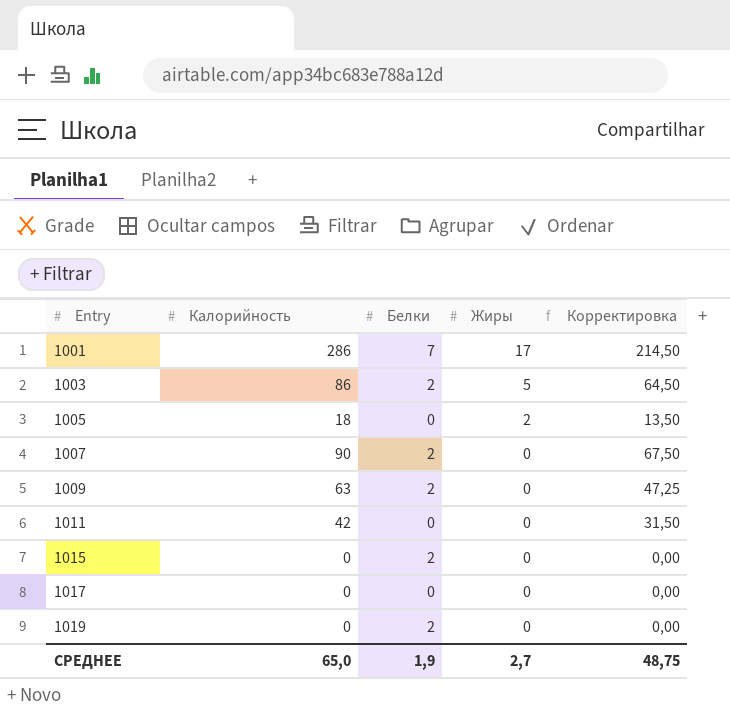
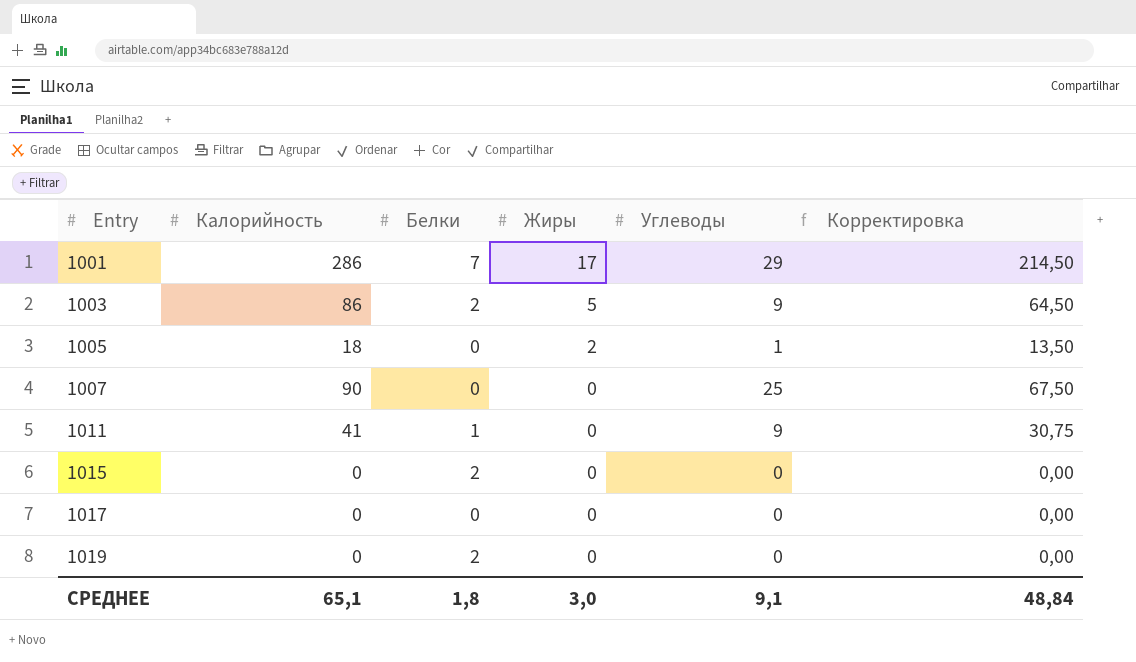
column Углеводы | position: none -> 5
row 1009: 63 | 2 | 0 | 47,25 -> none
1007 | Белки: 2 -> 0
1011 | Калорийность: 42 -> 41
1011 | Белки: 0 -> 1
1011 | Корректировка: 31,50 -> 30,75
СРЕДНЕЕ | Калорийность: 65,0 -> 65,1
СРЕДНЕЕ | Белки: 1,9 -> 1,8
СРЕДНЕЕ | Жиры: 2,7 -> 3,0
СРЕДНЕЕ | Корректировка: 48,75 -> 48,84

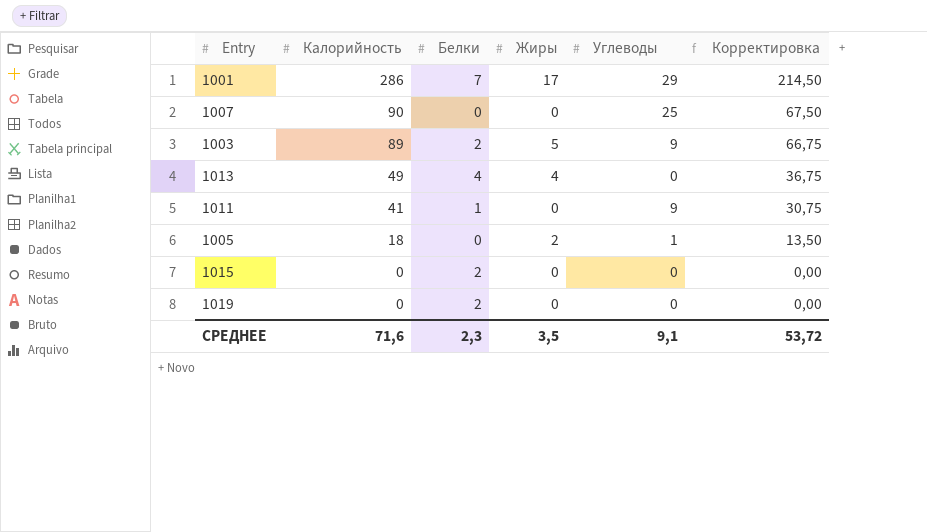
row order: Entry ascending -> Калорийность descending
row 1017: 0 | 0 | 0 | 0 | 0,00 -> none
1003 | Калорийность: 86 -> 89
1003 | Корректировка: 64,50 -> 66,75
row 1013: none -> 49 | 4 | 4 | 0 | 36,75
СРЕДНЕЕ | Калорийность: 65,1 -> 71,6
СРЕДНЕЕ | Белки: 1,8 -> 2,3
СРЕДНЕЕ | Жиры: 3,0 -> 3,5
СРЕДНЕЕ | Корректировка: 48,84 -> 53,72

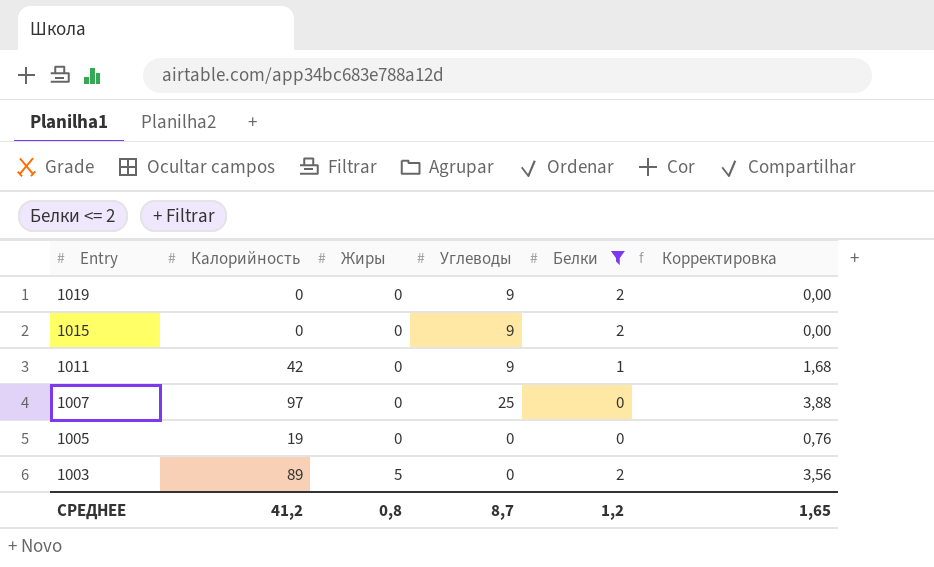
filter: none -> Белки <= 2
row order: Калорийность descending -> Entry descending
column Белки | position: 3 -> 5
column Корректировка | formula: [Калорийность] * 0,75 -> [Калорийность] * 0,04
1019 | Углеводы: 0 -> 9
1015 | Углеводы: 0 -> 9
1011 | Калорийность: 41 -> 42
1007 | Калорийность: 90 -> 97
1005 | Калорийность: 18 -> 19
1005 | Жиры: 2 -> 0
1005 | Углеводы: 1 -> 0
1003 | Углеводы: 9 -> 0
СРЕДНЕЕ | Калорийность: 71,6 -> 41,2
СРЕДНЕЕ | Жиры: 3,5 -> 0,8
СРЕДНЕЕ | Углеводы: 9,1 -> 8,7
СРЕДНЕЕ | Белки: 2,3 -> 1,2
СРЕДНЕЕ | Корректировка: 53,72 -> 1,65

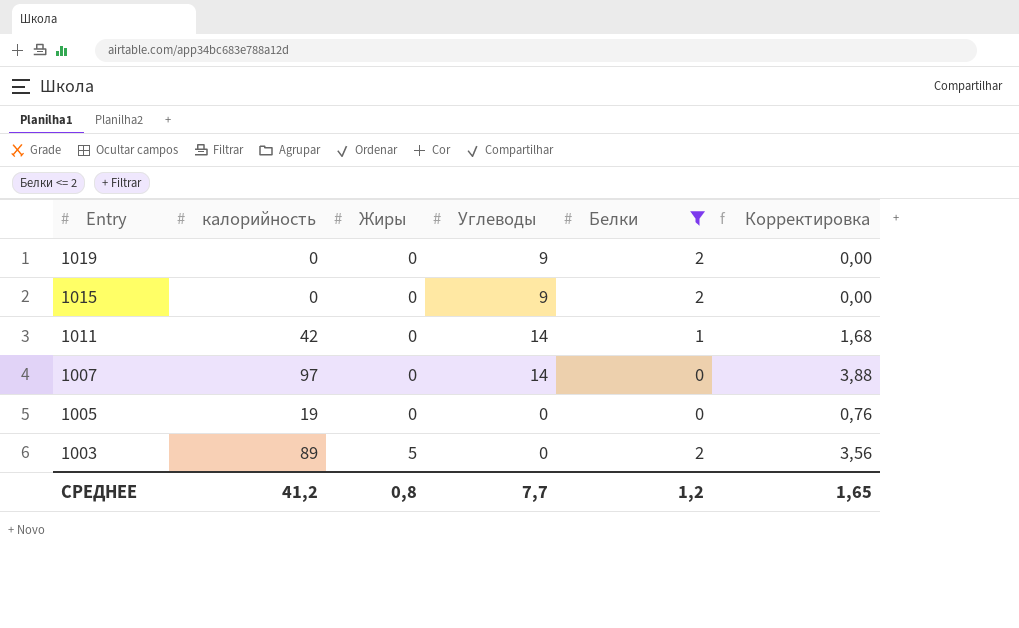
column name: Калорийность -> калорийность
1011 | Углеводы: 9 -> 14
1007 | Углеводы: 25 -> 14
СРЕДНЕЕ | Углеводы: 8,7 -> 7,7

